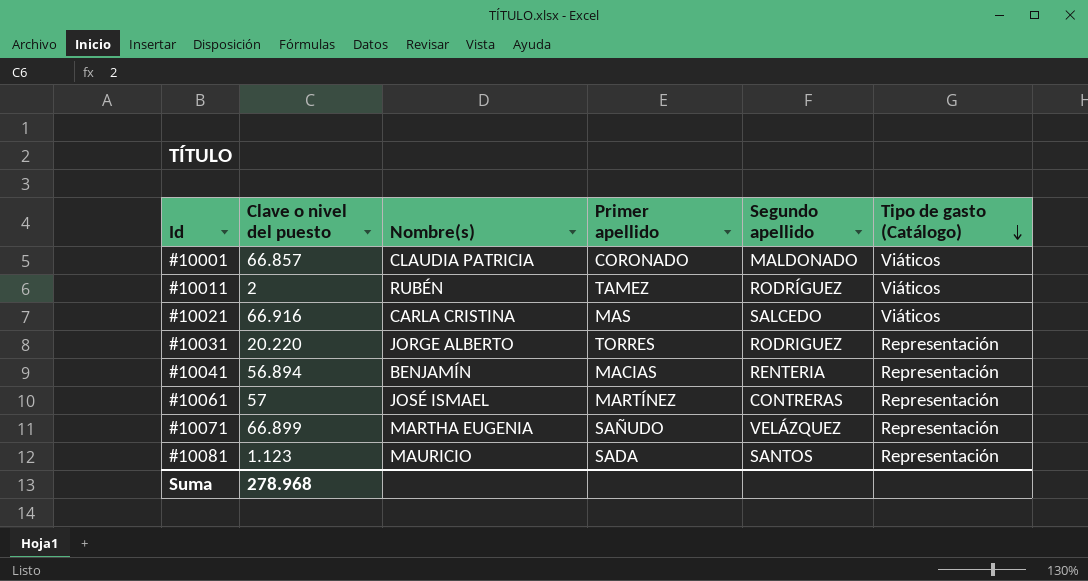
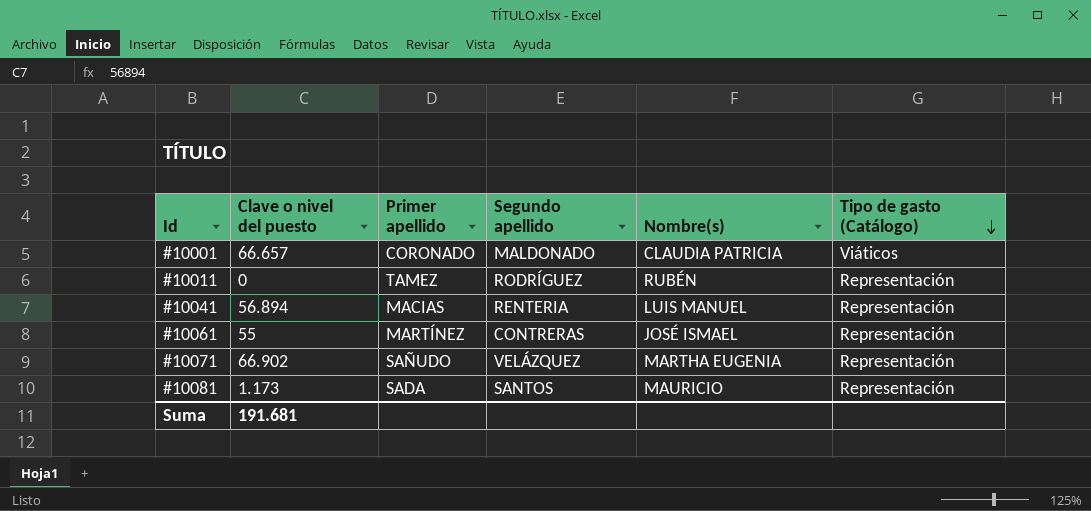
column Nombre(s) | position: 3 -> 5
row #10021: 66.916 | CARLA CRISTINA | MAS | SALCEDO | Viáticos -> none
row #10031: 20.220 | JORGE ALBERTO | TORRES | RODRIGUEZ | Representación -> none
#10001 | Clave o nivel del puesto: 66.857 -> 66.657
#10011 | Clave o nivel del puesto: 2 -> 0
#10011 | Tipo de gasto (Catálogo): Viáticos -> Representación
#10041 | Nombre(s): BENJAMÍN -> LUIS MANUEL
#10061 | Clave o nivel del puesto: 57 -> 55
#10071 | Clave o nivel del puesto: 66.899 -> 66.902
#10081 | Clave o nivel del puesto: 1.123 -> 1.173
Suma | Clave o nivel del puesto: 278.968 -> 191.681

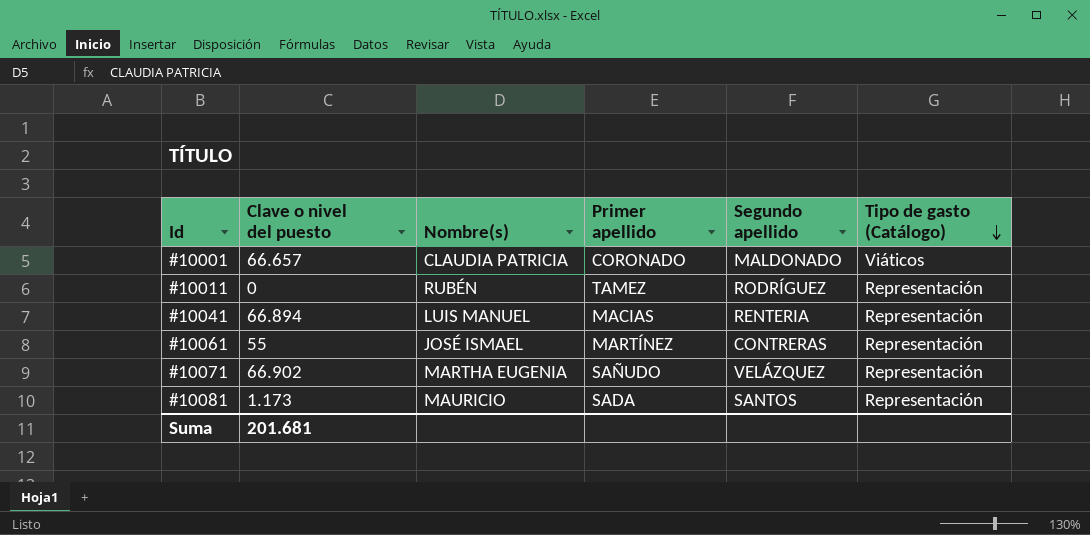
column Nombre(s) | position: 5 -> 3
#10041 | Clave o nivel del puesto: 56.894 -> 66.894
Suma | Clave o nivel del puesto: 191.681 -> 201.681

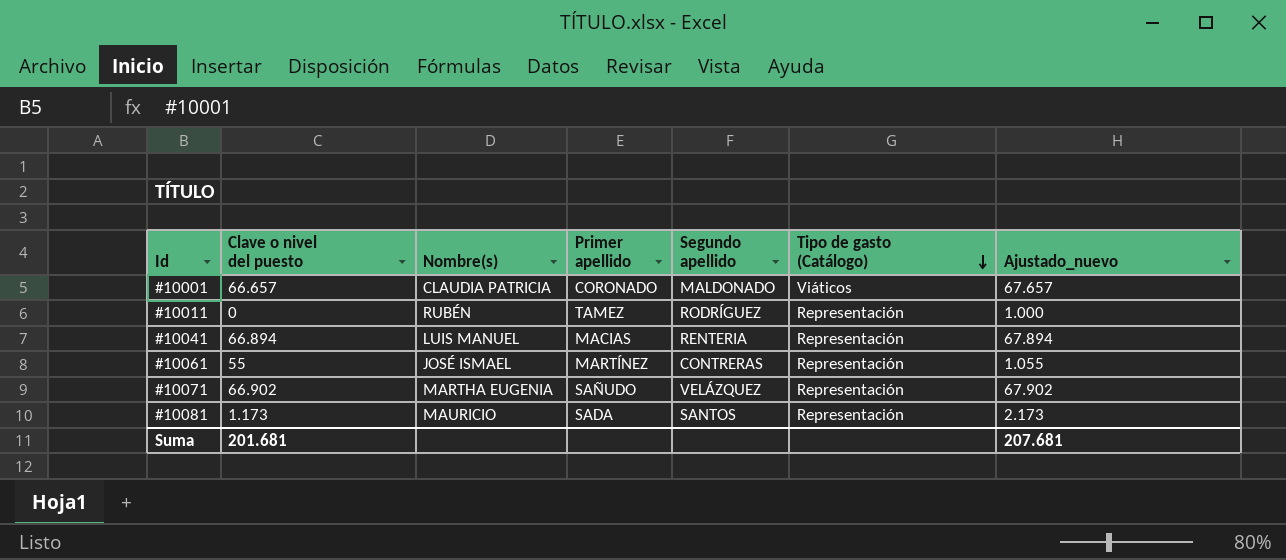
column Ajustado_nuevo | formula: none -> [Clave o nivel del puesto] + 1000

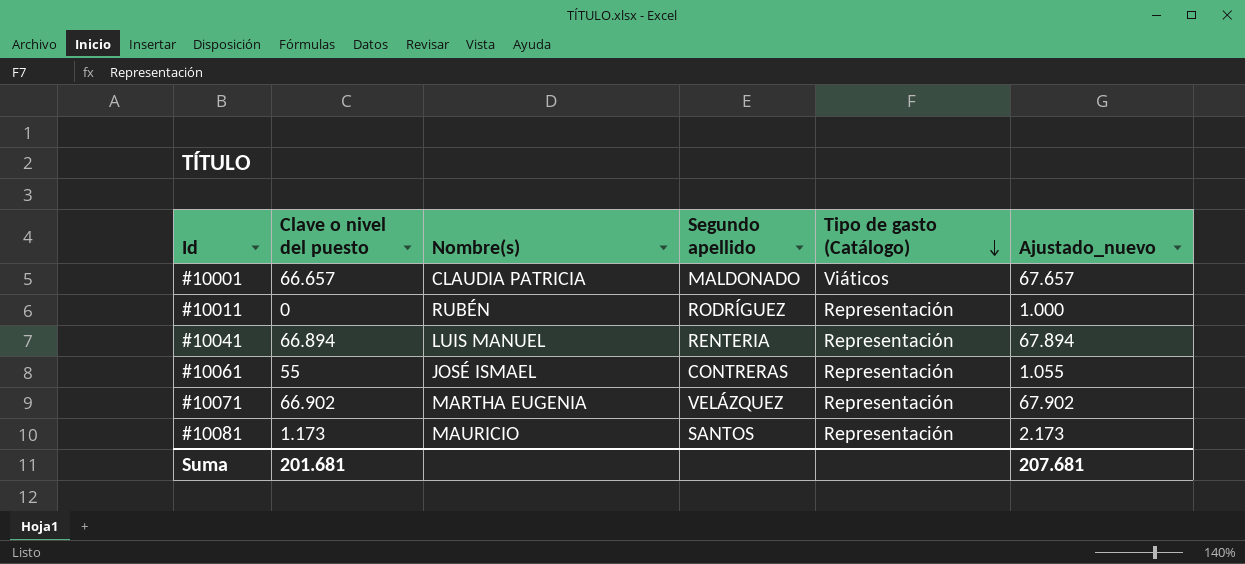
column Primer apellido | position: 4 -> none

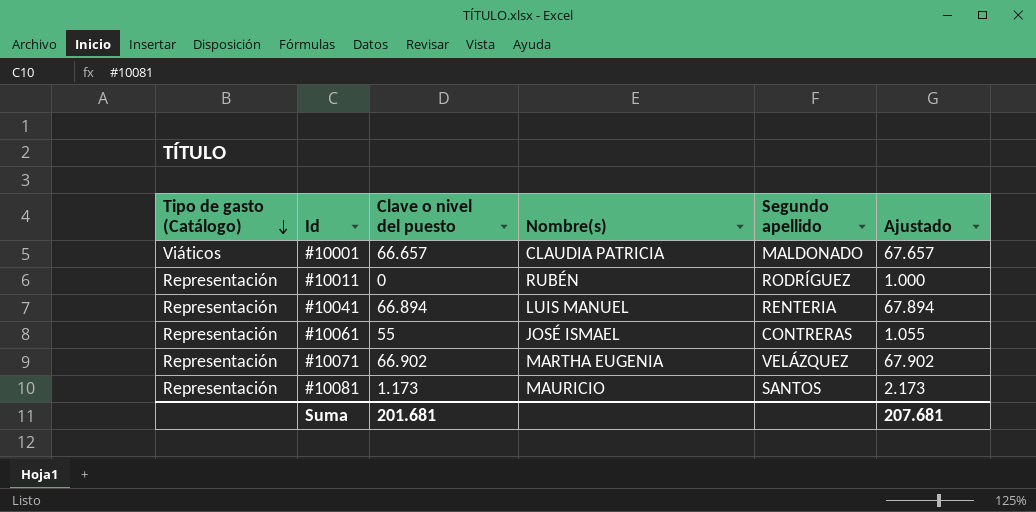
column Tipo de gasto (Catálogo) | position: 5 -> 1
column name: Ajustado_nuevo -> Ajustado

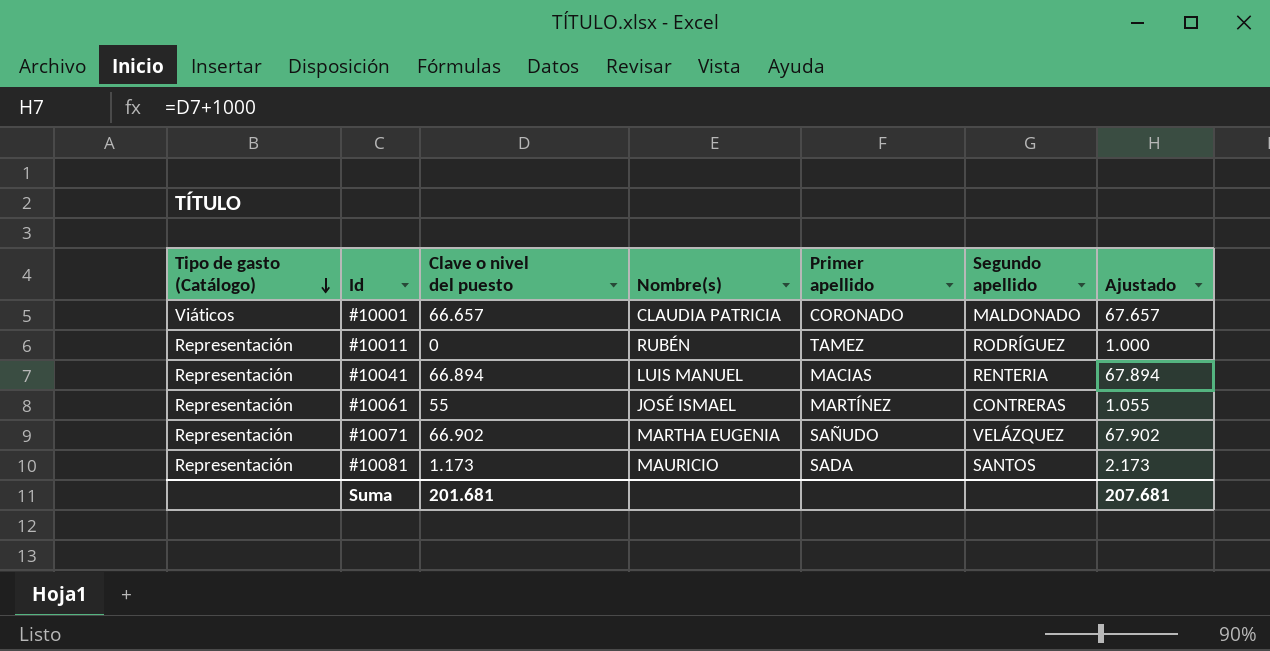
column Primer apellido | position: none -> 5

